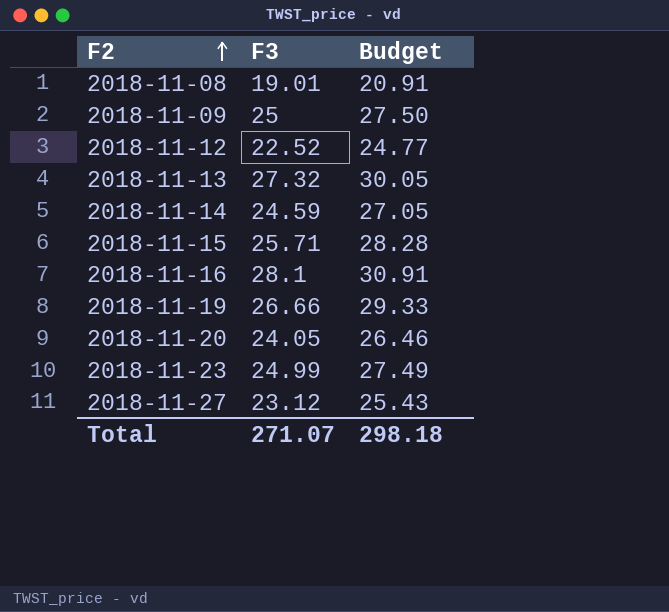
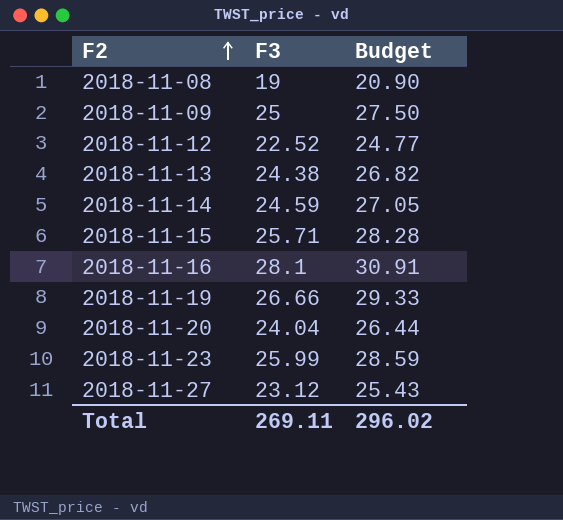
2018-11-08 | F3: 19.01 -> 19
2018-11-08 | Budget: 20.91 -> 20.90
2018-11-13 | F3: 27.32 -> 24.38
2018-11-13 | Budget: 30.05 -> 26.82
2018-11-20 | F3: 24.05 -> 24.04
2018-11-20 | Budget: 26.46 -> 26.44
2018-11-23 | F3: 24.99 -> 25.99
2018-11-23 | Budget: 27.49 -> 28.59
Total | F3: 271.07 -> 269.11
Total | Budget: 298.18 -> 296.02

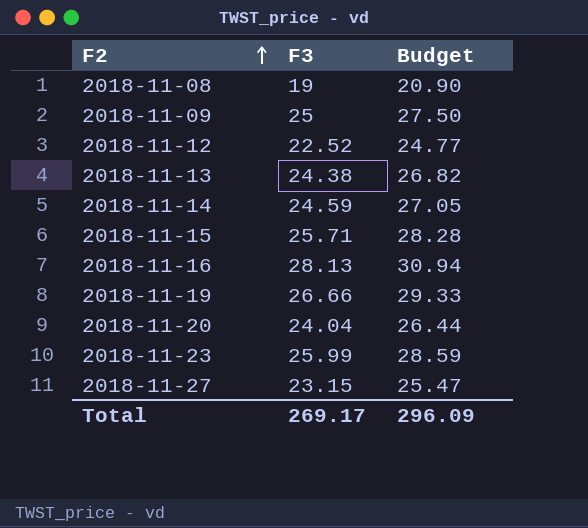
2018-11-16 | F3: 28.1 -> 28.13
2018-11-16 | Budget: 30.91 -> 30.94
2018-11-27 | F3: 23.12 -> 23.15
2018-11-27 | Budget: 25.43 -> 25.47
Total | F3: 269.11 -> 269.17
Total | Budget: 296.02 -> 296.09

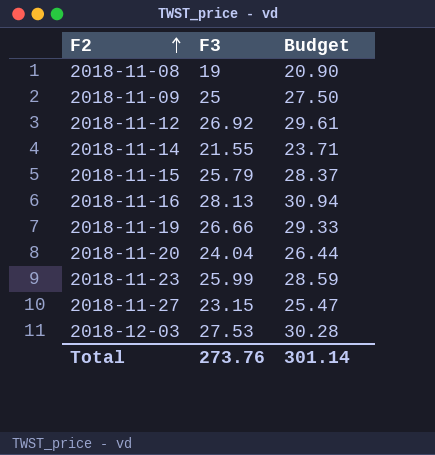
row 2018-11-13: 24.38 | 26.82 -> none
2018-11-12 | F3: 22.52 -> 26.92
2018-11-12 | Budget: 24.77 -> 29.61
2018-11-14 | F3: 24.59 -> 21.55
2018-11-14 | Budget: 27.05 -> 23.71
2018-11-15 | F3: 25.71 -> 25.79
2018-11-15 | Budget: 28.28 -> 28.37
row 2018-12-03: none -> 27.53 | 30.28
Total | F3: 269.17 -> 273.76
Total | Budget: 296.09 -> 301.14

